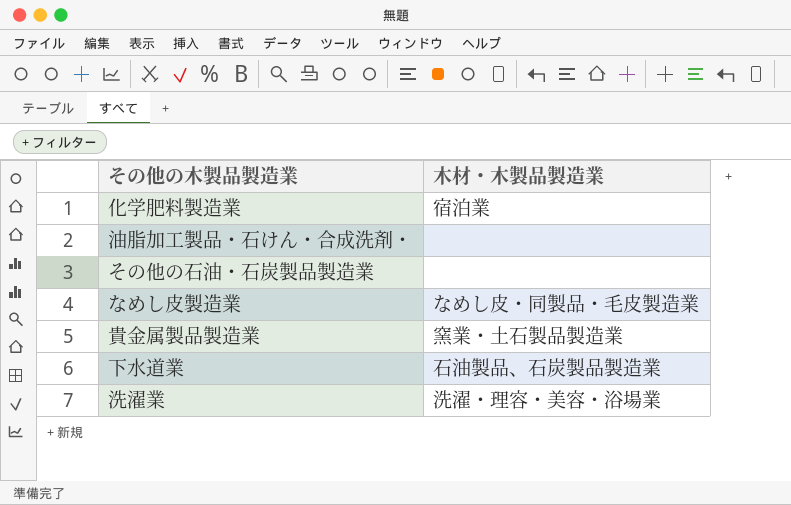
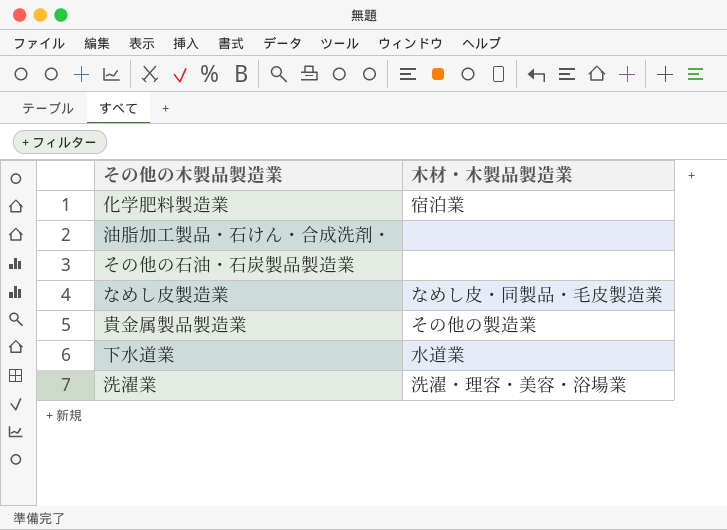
貴金属製品製造業 | 木材・木製品製造業: 窯業・土石製品製造業 -> その他の製造業
下水道業 | 木材・木製品製造業: 石油製品、石炭製品製造業 -> 水道業

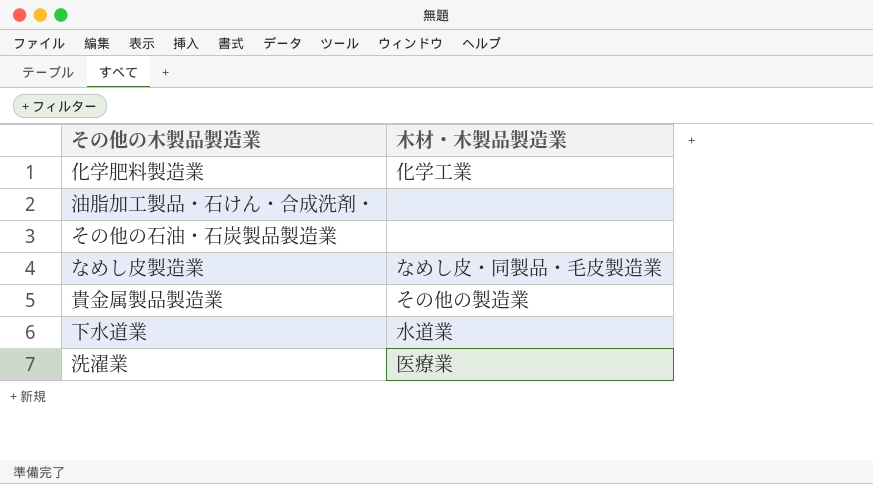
化学肥料製造業 | 木材・木製品製造業: 宿泊業 -> 化学工業
洗濯業 | 木材・木製品製造業: 洗濯・理容・美容・浴場業 -> 医療業

